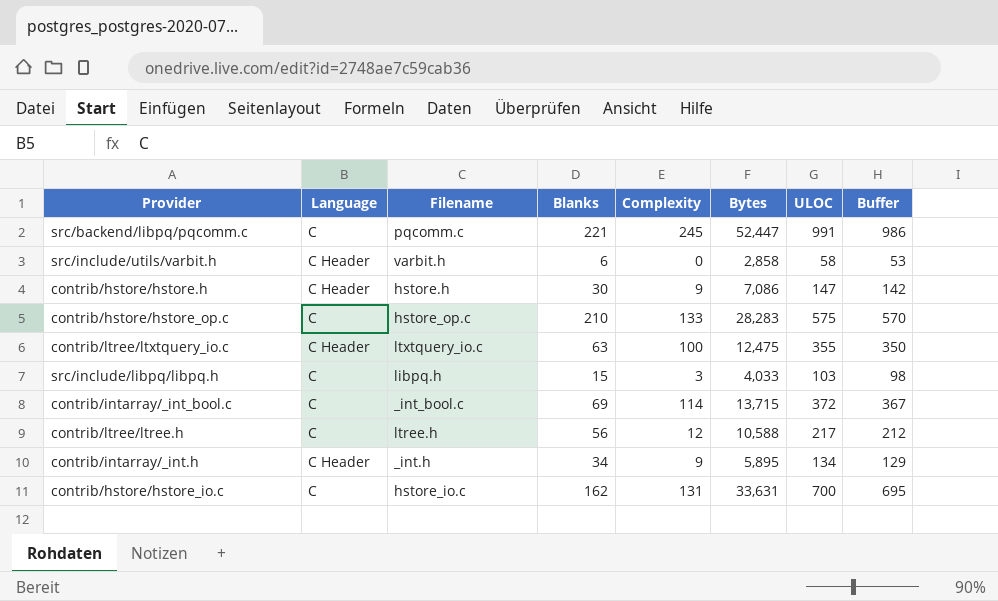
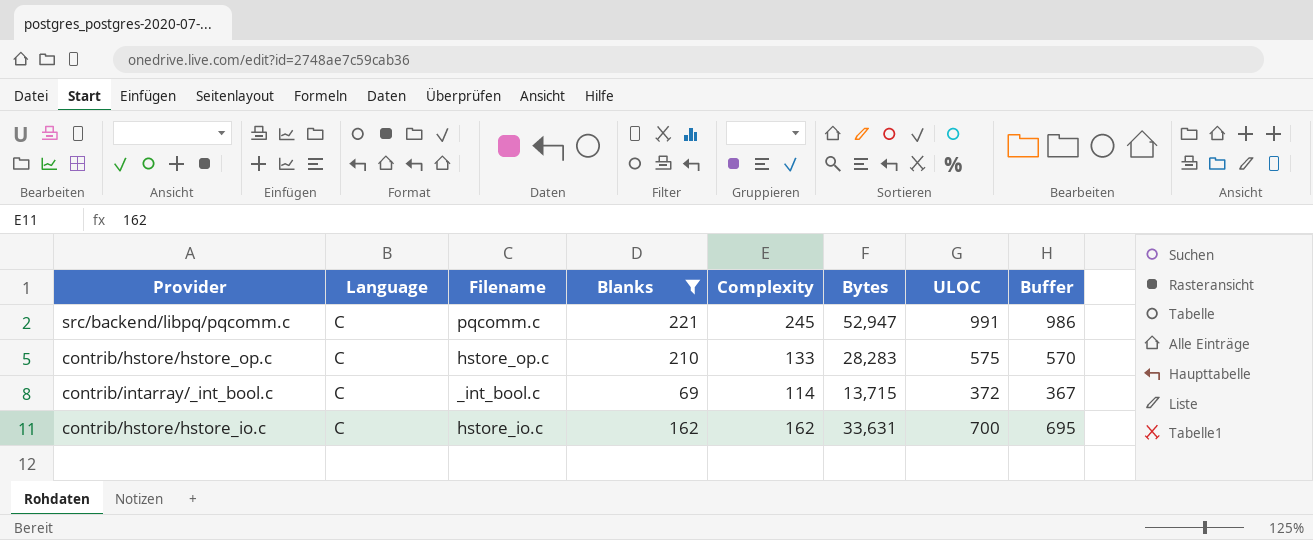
filter: none -> Blanks >= 69
src/backend/libpq/pqcomm.c | Bytes: 52,447 -> 52,947
contrib/hstore/hstore_io.c | Complexity: 131 -> 162

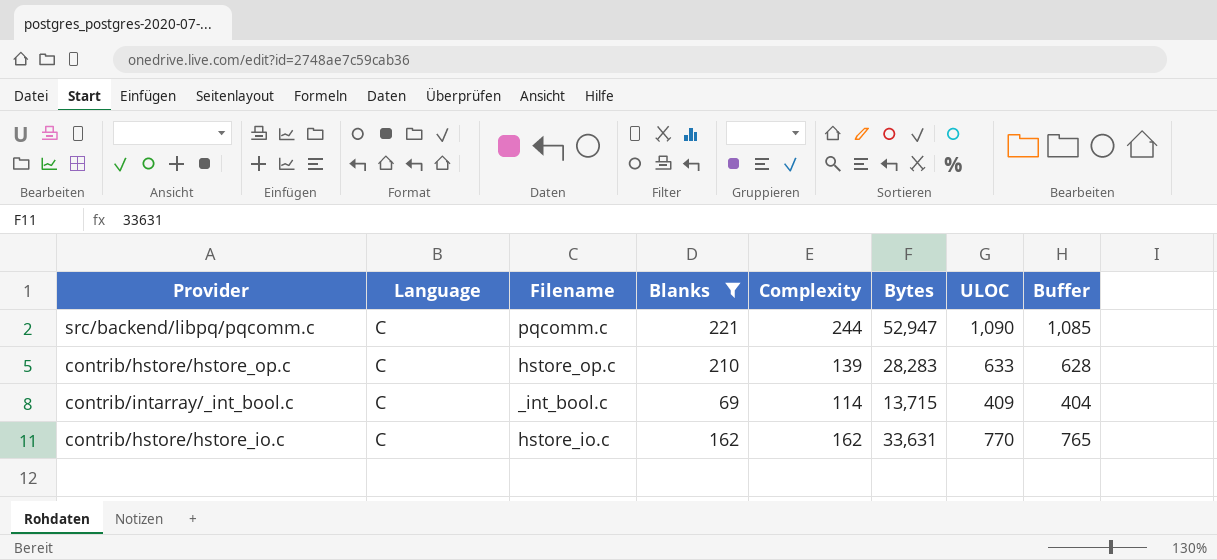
src/backend/libpq/pqcomm.c | Complexity: 245 -> 244
src/backend/libpq/pqcomm.c | ULOC: 991 -> 1,090
src/backend/libpq/pqcomm.c | Buffer: 986 -> 1,085
contrib/hstore/hstore_op.c | Complexity: 133 -> 139
contrib/hstore/hstore_op.c | ULOC: 575 -> 633
contrib/hstore/hstore_op.c | Buffer: 570 -> 628
contrib/intarray/_int_bool.c | ULOC: 372 -> 409
contrib/intarray/_int_bool.c | Buffer: 367 -> 404
contrib/hstore/hstore_io.c | ULOC: 700 -> 770
contrib/hstore/hstore_io.c | Buffer: 695 -> 765

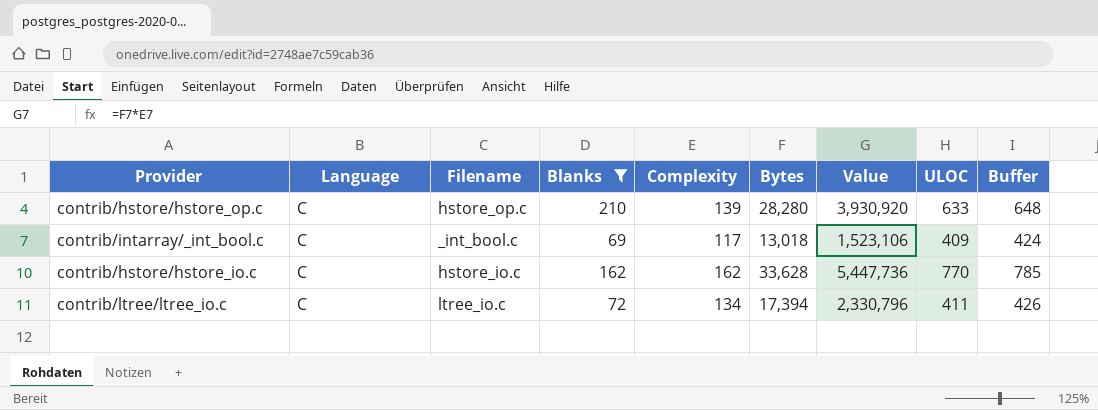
column Value | formula: none -> [Complexity] * [Bytes]
column Buffer | formula: [ULOC] - 5 -> [ULOC] + 15
row src/backend/libpq/pqcomm.c: C | pqcomm.c | 221 | 244 | 52,947 | 1,090 | 1,085 -> none
contrib/hstore/hstore_op.c | Bytes: 28,283 -> 28,280
contrib/intarray/_int_bool.c | Complexity: 114 -> 117
contrib/intarray/_int_bool.c | Bytes: 13,715 -> 13,018
contrib/hstore/hstore_io.c | Bytes: 33,631 -> 33,628
row contrib/ltree/ltree_io.c: none -> C | ltree_io.c | 72 | 134 | 17,394 | 2,330,796 | 411 | 426

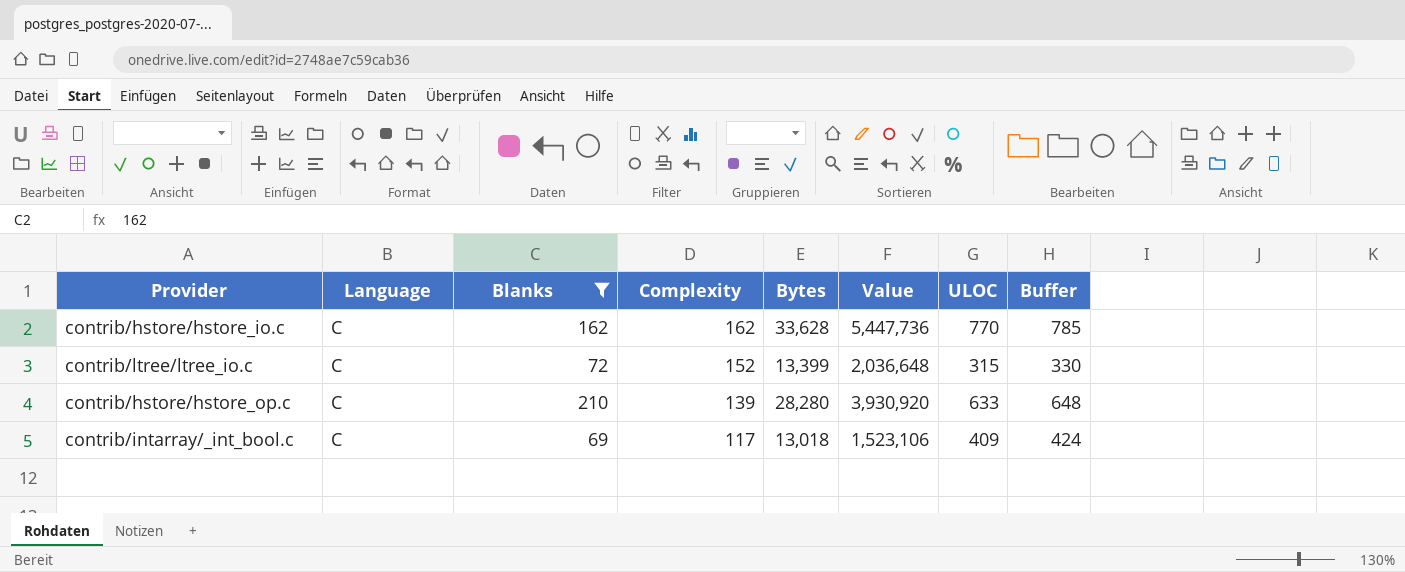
row order: none -> Complexity descending
column Filename | position: 3 -> none
contrib/ltree/ltree_io.c | Complexity: 134 -> 152
contrib/ltree/ltree_io.c | Bytes: 17,394 -> 13,399
contrib/ltree/ltree_io.c | Value: 2,330,796 -> 2,036,648
contrib/ltree/ltree_io.c | ULOC: 411 -> 315
contrib/ltree/ltree_io.c | Buffer: 426 -> 330

